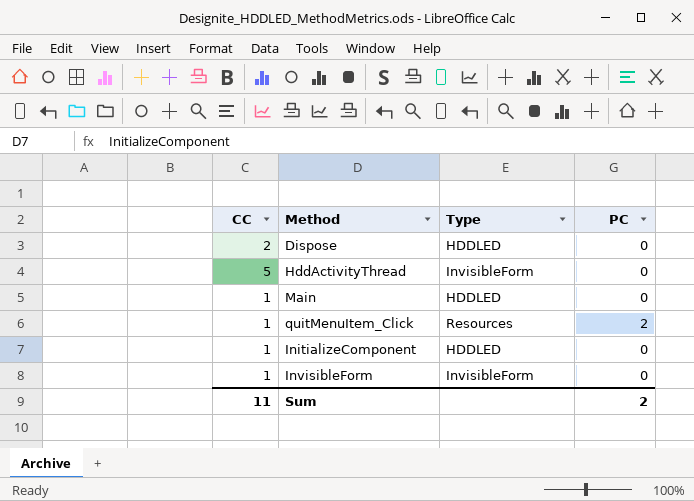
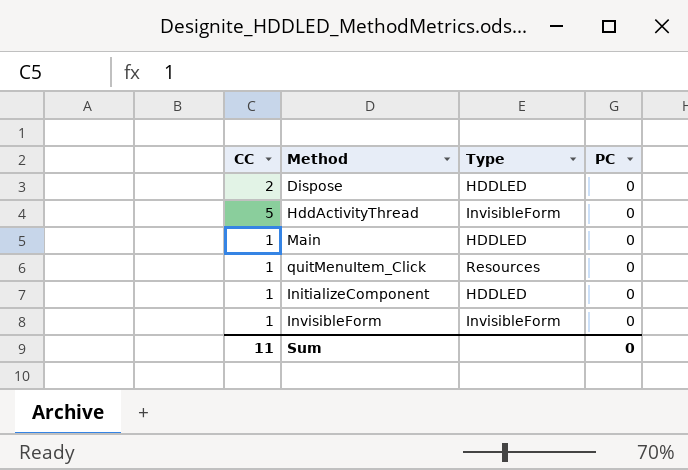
quitMenuItem_Click | PC: 2 -> 0
Sum | PC: 2 -> 0

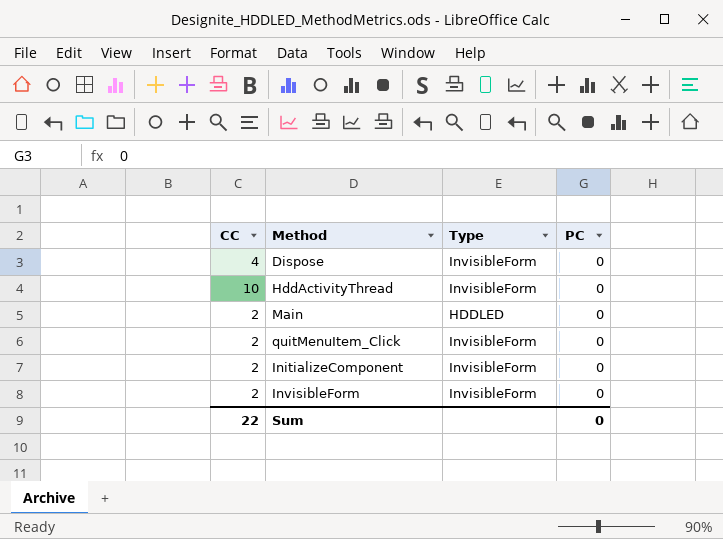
Dispose | CC: 2 -> 4
Dispose | Type: HDDLED -> InvisibleForm
HddActivityThread | CC: 5 -> 10
Main | CC: 1 -> 2
quitMenuItem_Click | CC: 1 -> 2
quitMenuItem_Click | Type: Resources -> InvisibleForm
InitializeComponent | CC: 1 -> 2
InitializeComponent | Type: HDDLED -> InvisibleForm
InvisibleForm | CC: 1 -> 2
Sum | CC: 11 -> 22

